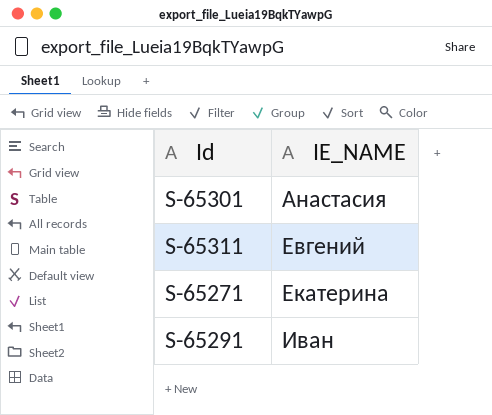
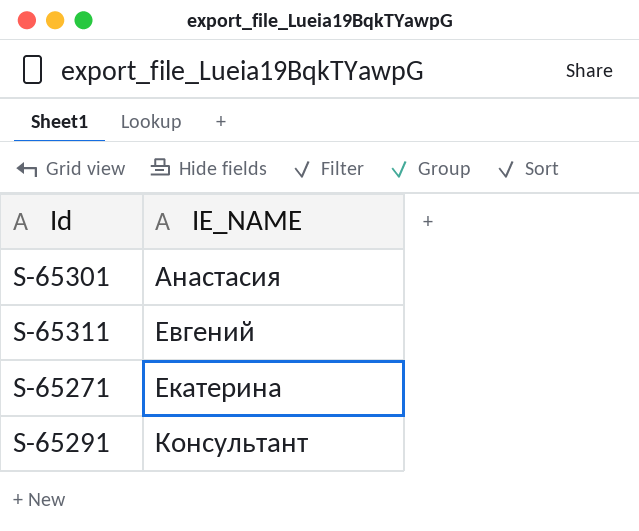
S-65291 | IE_NAME: Иван -> Консультант

